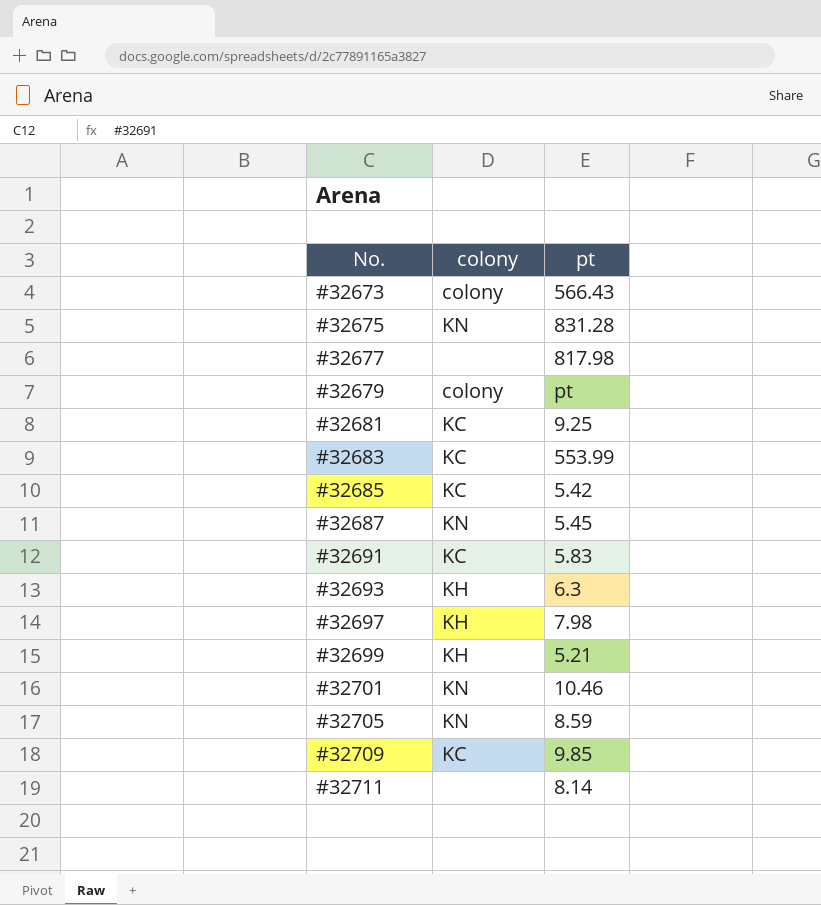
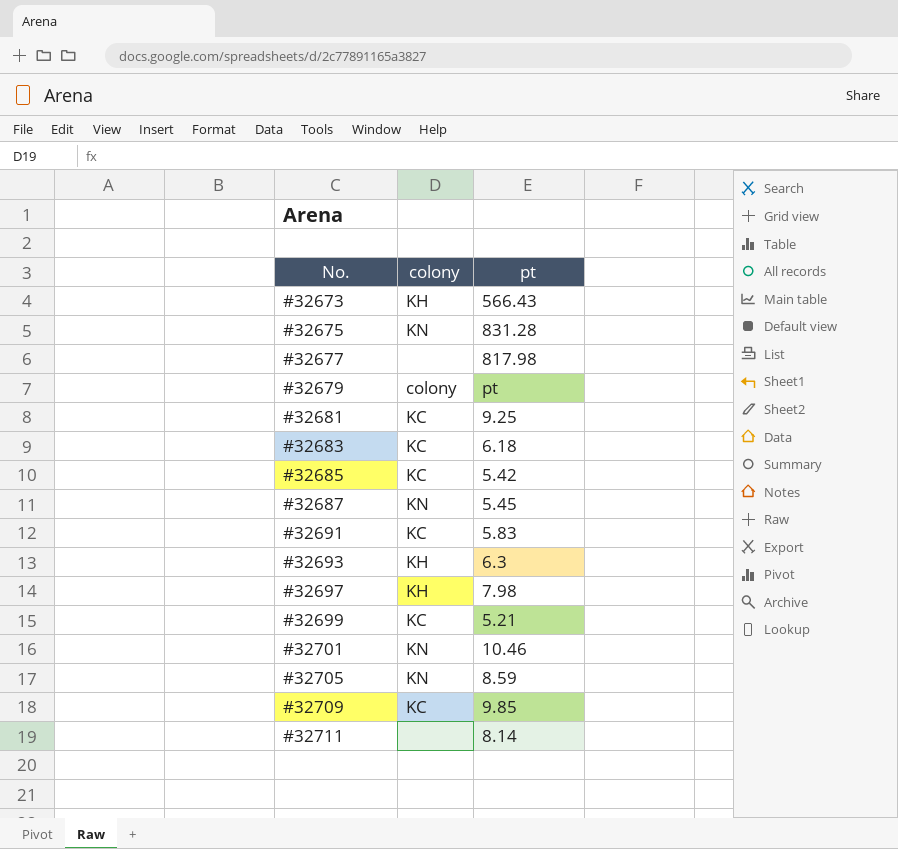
#32673 | colony: colony -> KH
#32683 | pt: 553.99 -> 6.18
#32699 | colony: KH -> KC

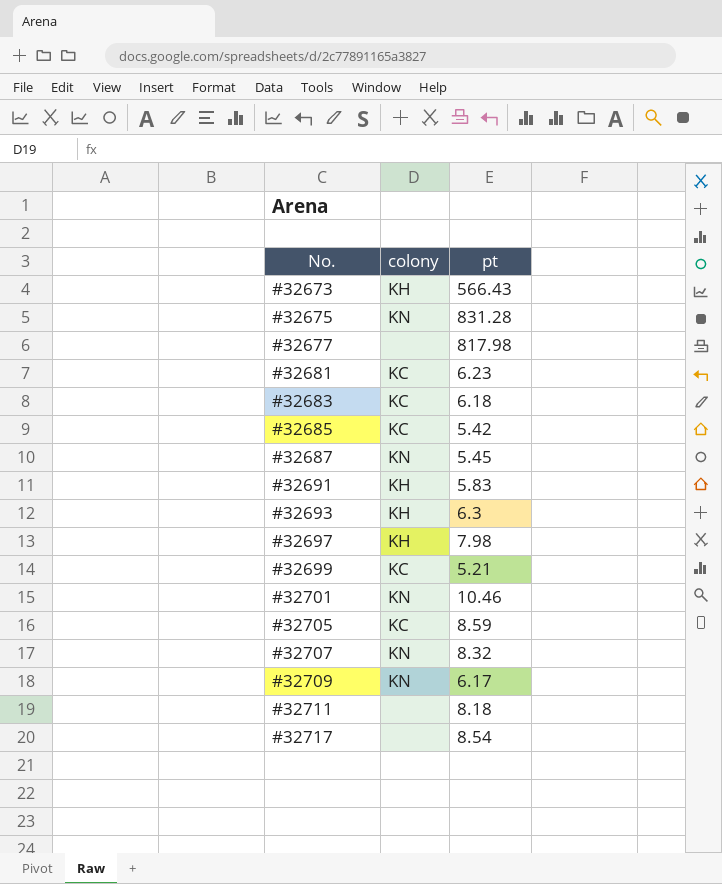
row #32679: colony | pt -> none
#32681 | pt: 9.25 -> 6.23
#32691 | colony: KC -> KH
#32705 | colony: KN -> KC
row #32707: none -> KN | 8.32
#32709 | colony: KC -> KN
#32709 | pt: 9.85 -> 6.17
#32711 | pt: 8.14 -> 8.18
row #32717: none -> none | 8.54

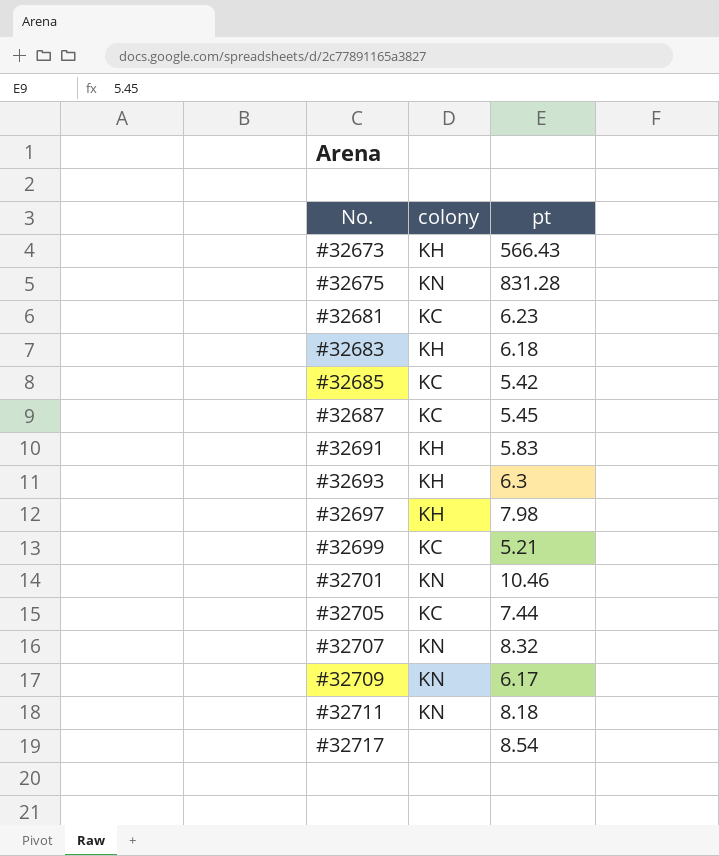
row #32677: none | 817.98 -> none
#32683 | colony: KC -> KH
#32687 | colony: KN -> KC
#32705 | pt: 8.59 -> 7.44
#32711 | colony: none -> KN

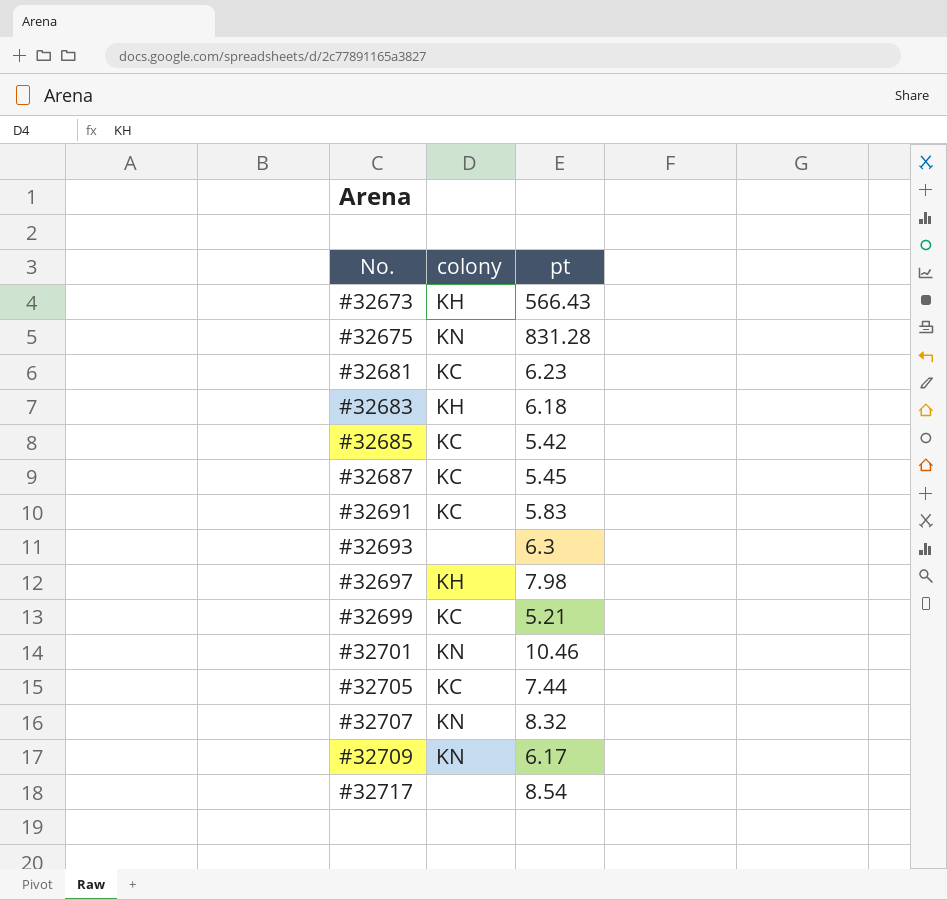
row #32711: KN | 8.18 -> none
#32691 | colony: KH -> KC
#32693 | colony: KH -> none

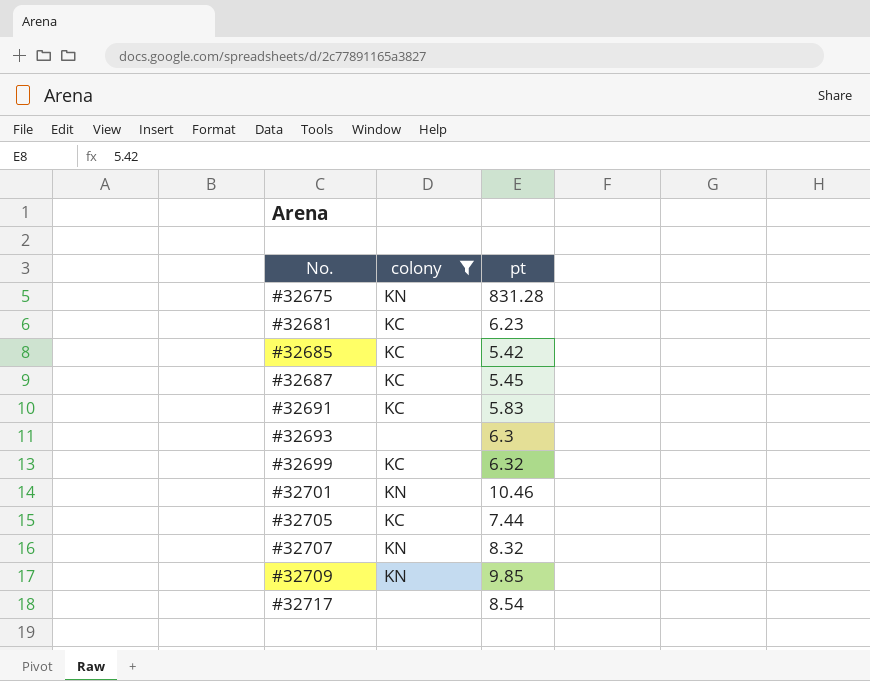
filter: none -> colony != KH
#32699 | pt: 5.21 -> 6.32
#32709 | pt: 6.17 -> 9.85

